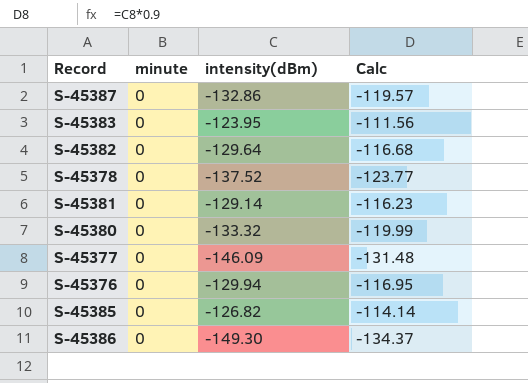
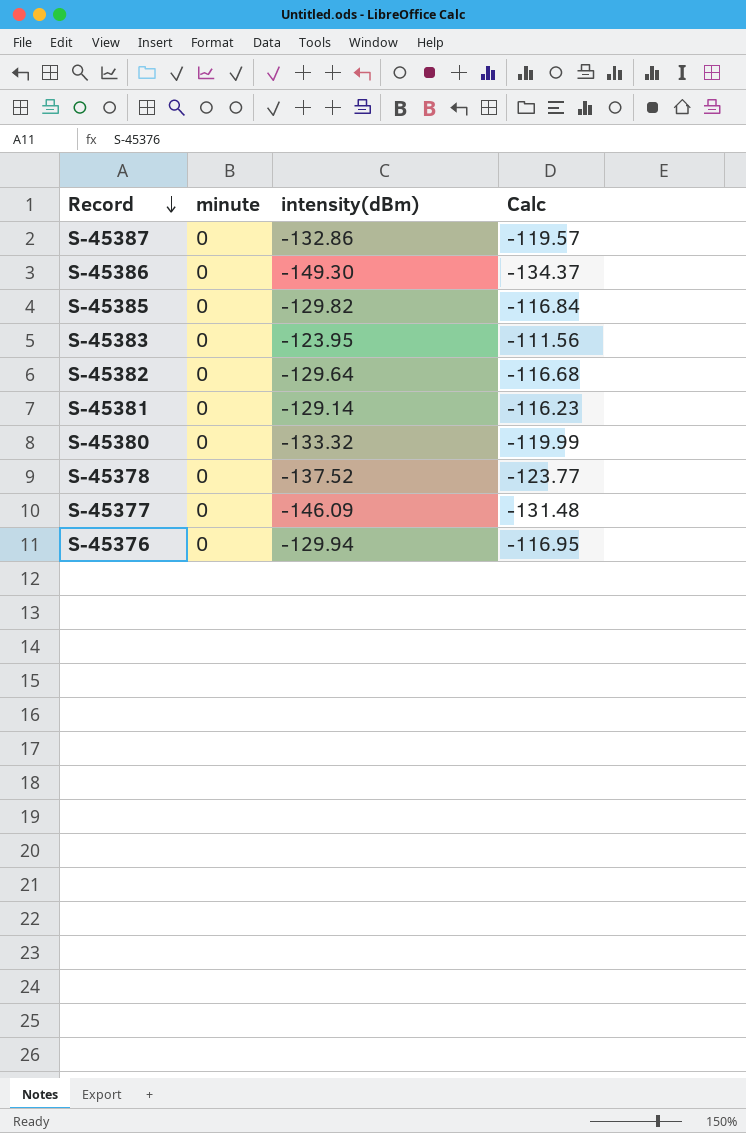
row order: none -> Record descending
S-45385 | intensity(dBm): -126.82 -> -129.82
S-45385 | Calc: -114.14 -> -116.84

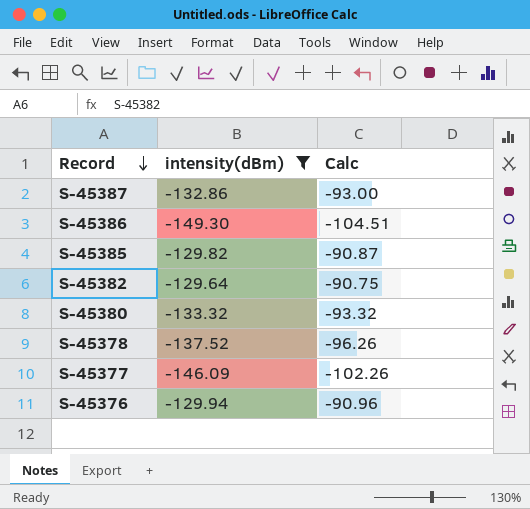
filter: none -> intensity(dBm) <= -129.64
column minute | position: 2 -> none
column Calc | formula: [intensity(dBm)] * 0.9 -> [intensity(dBm)] * 0.7

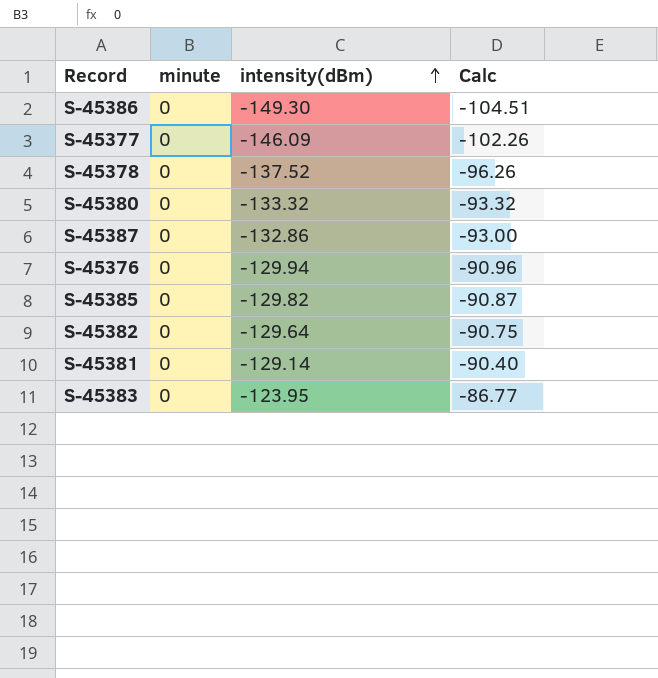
filter: intensity(dBm) <= -129.64 -> none
row order: Record descending -> intensity(dBm) ascending
column minute | position: none -> 2

